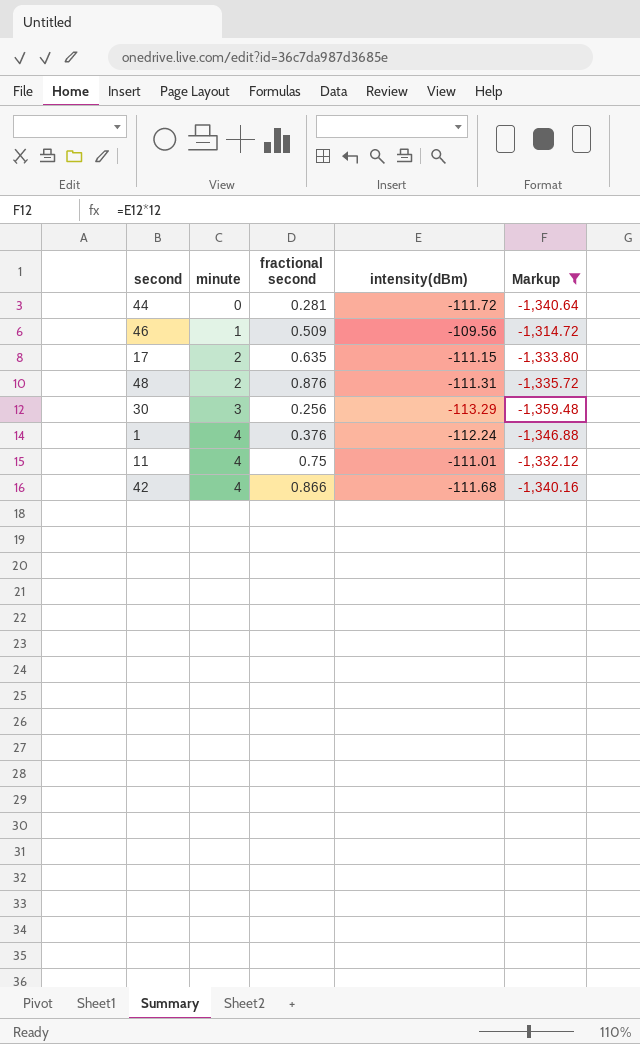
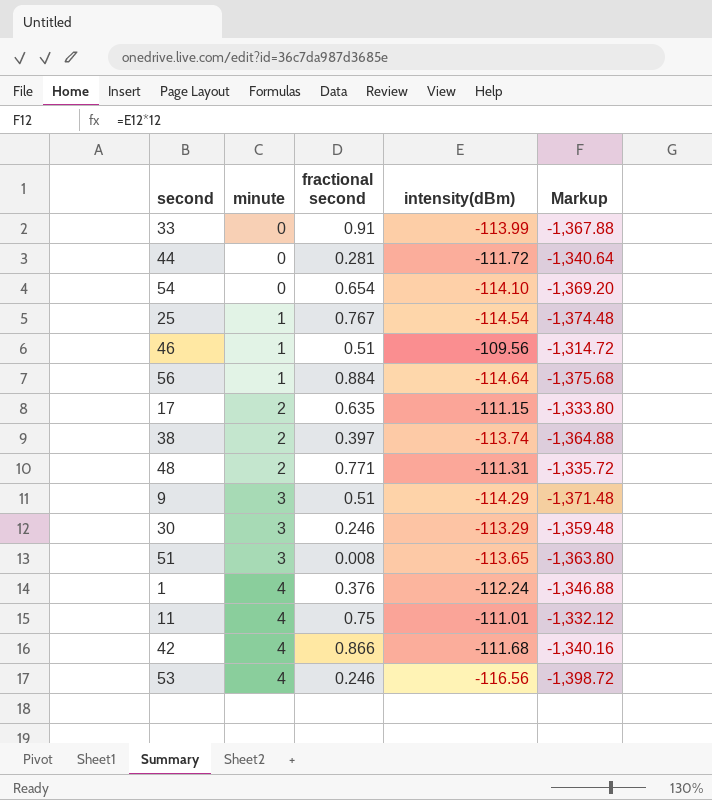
filter: Markup >= -1,359.48 -> none
46 | fractional second: 0.509 -> 0.51
48 | fractional second: 0.876 -> 0.771
30 | fractional second: 0.256 -> 0.246

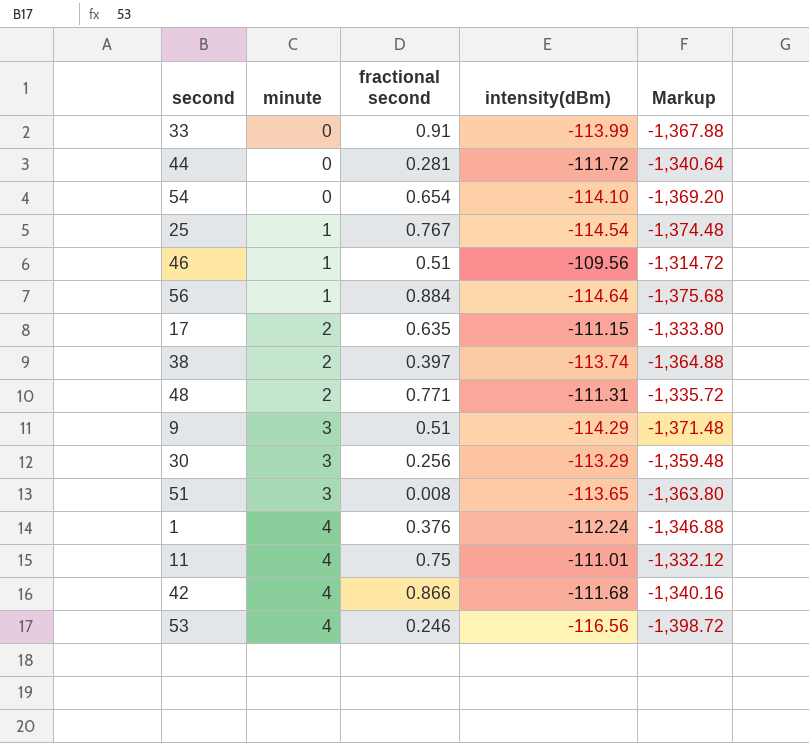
30 | fractional second: 0.246 -> 0.256

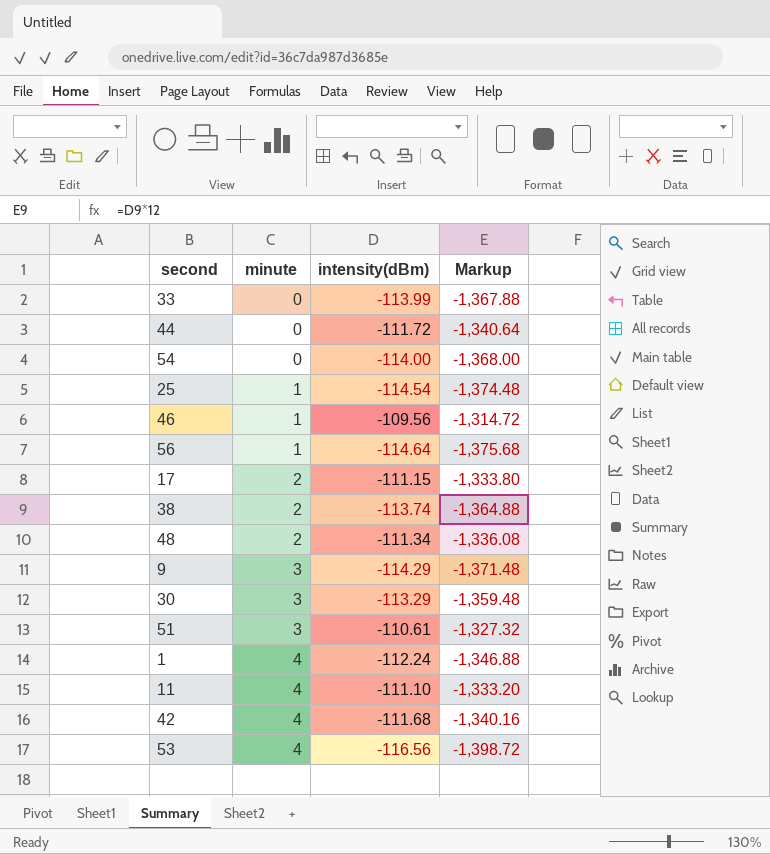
column fractional second | position: 3 -> none
54 | intensity(dBm): -114.10 -> -114.00
54 | Markup: -1,369.20 -> -1,368.00
48 | intensity(dBm): -111.31 -> -111.34
48 | Markup: -1,335.72 -> -1,336.08
51 | intensity(dBm): -113.65 -> -110.61
51 | Markup: -1,363.80 -> -1,327.32
11 | intensity(dBm): -111.01 -> -111.10
11 | Markup: -1,332.12 -> -1,333.20

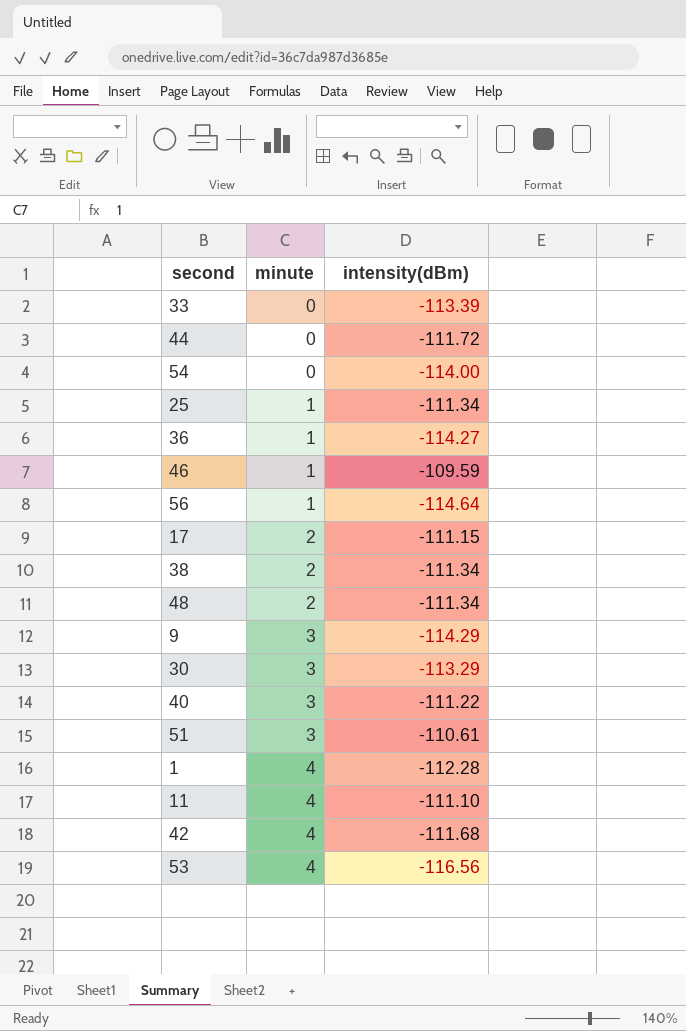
column Markup | formula: [intensity(dBm)] * 12 -> none
33 | intensity(dBm): -113.99 -> -113.39
25 | intensity(dBm): -114.54 -> -111.34
row 36: none -> 1 | -114.27
46 | intensity(dBm): -109.56 -> -109.59
38 | intensity(dBm): -113.74 -> -111.34
row 40: none -> 3 | -111.22
1 | intensity(dBm): -112.24 -> -112.28

